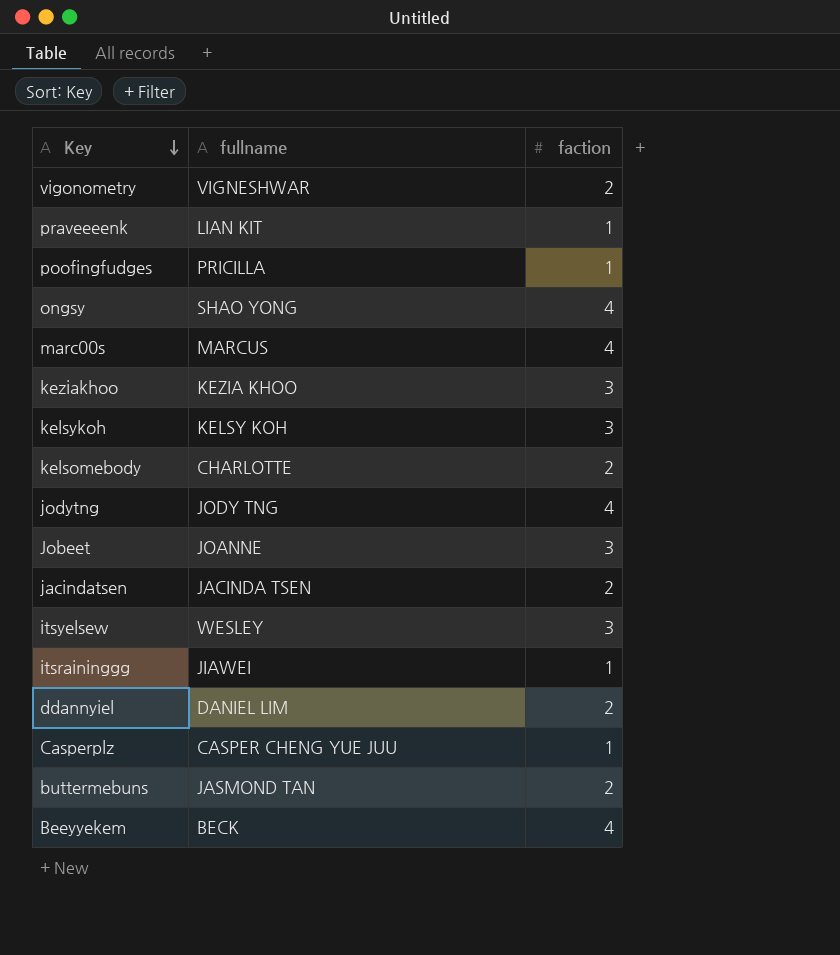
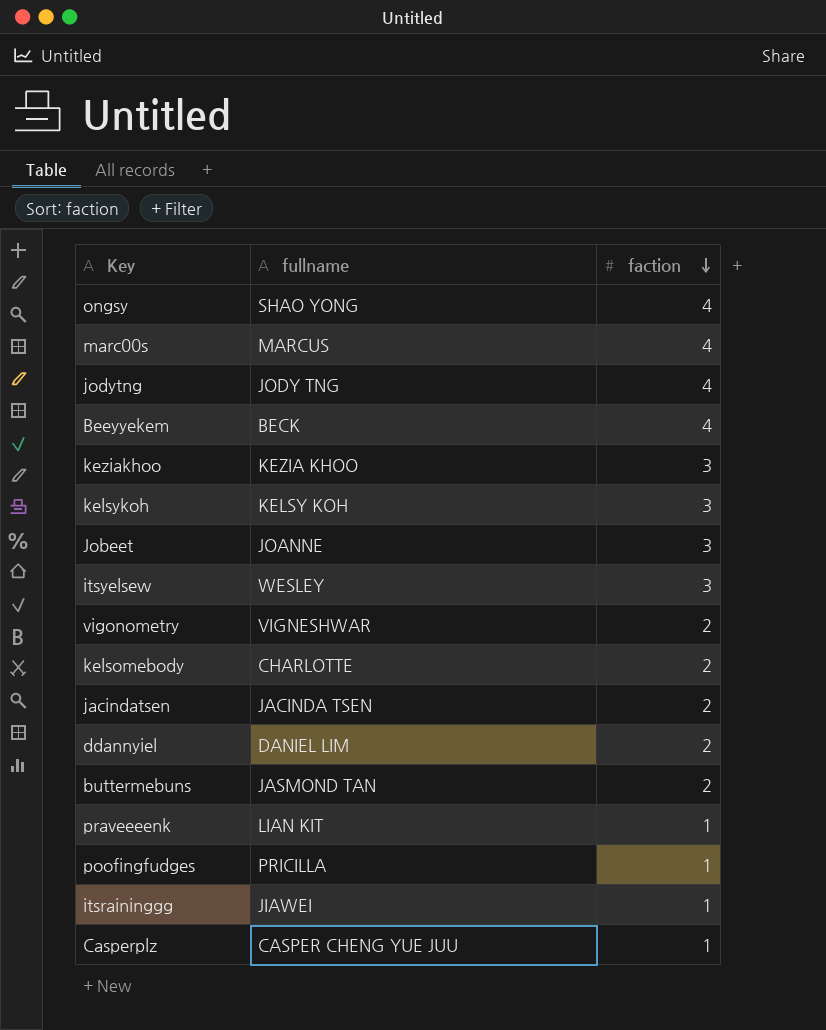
row order: Key descending -> faction descending

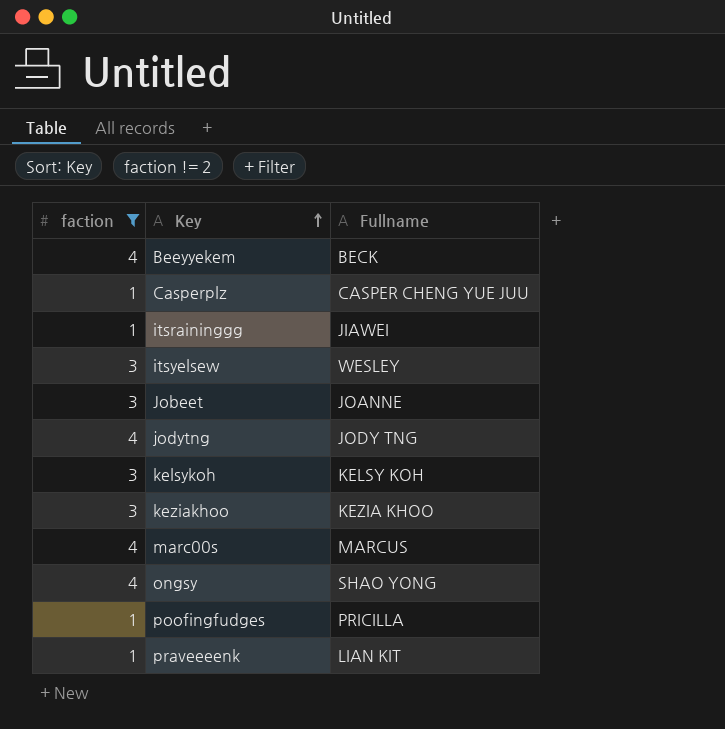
filter: none -> faction != 2
row order: faction descending -> Key ascending
column faction | position: 3 -> 1
column name: fullname -> Fullname

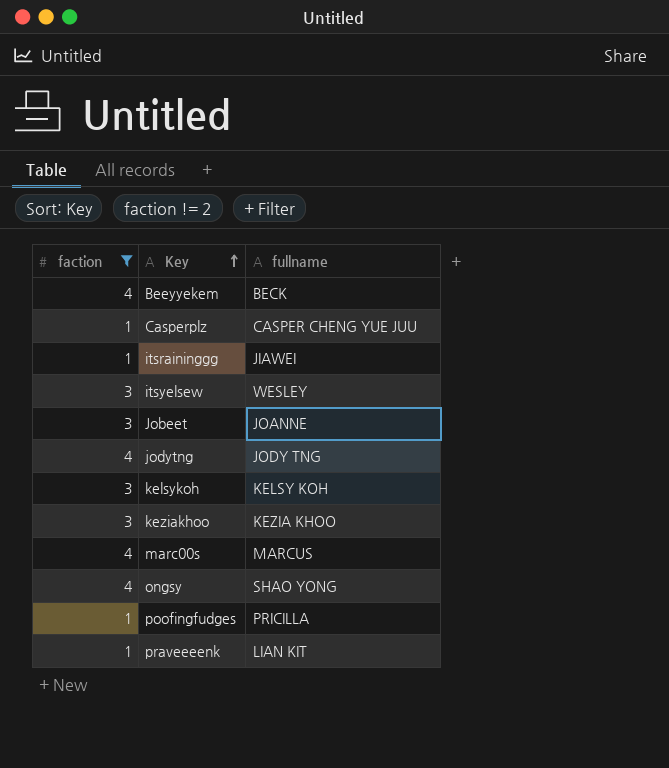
column name: Fullname -> fullname

